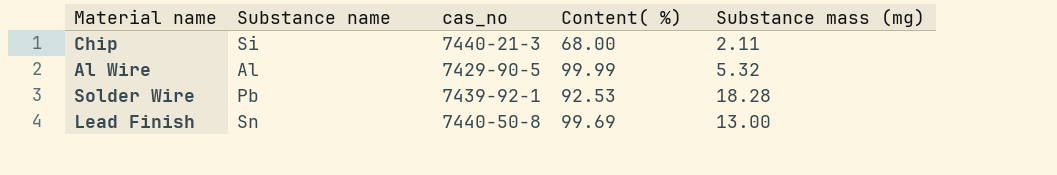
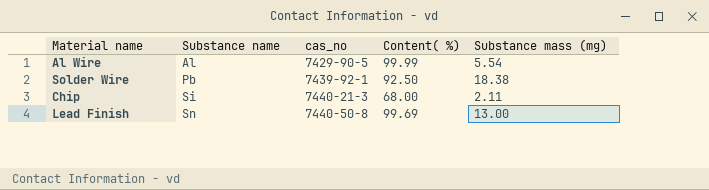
row order: none -> Substance name ascending
Al Wire | Substance mass (mg): 5.32 -> 5.54
Solder Wire | Content( %): 92.53 -> 92.50
Solder Wire | Substance mass (mg): 18.28 -> 18.38

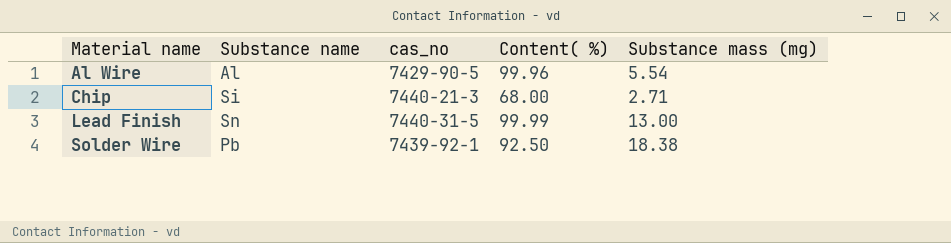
row order: Substance name ascending -> Material name ascending
Al Wire | Content( %): 99.99 -> 99.96
Chip | Substance mass (mg): 2.11 -> 2.71
Lead Finish | cas_no: 7440-50-8 -> 7440-31-5
Lead Finish | Content( %): 99.69 -> 99.99

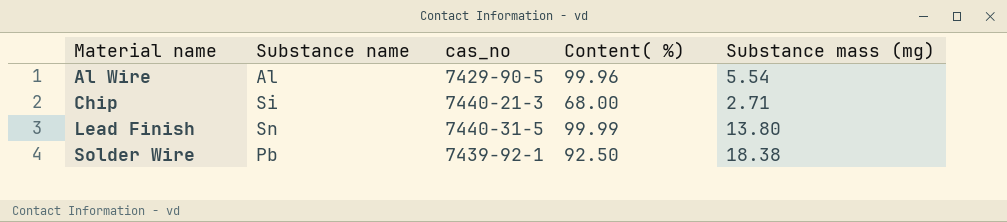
Lead Finish | Substance mass (mg): 13.00 -> 13.80

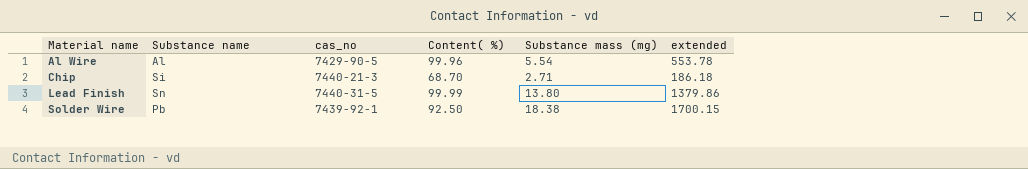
column extended | formula: none -> [Content( %)] * [Substance mass (mg)]
Chip | Content( %): 68.00 -> 68.70

